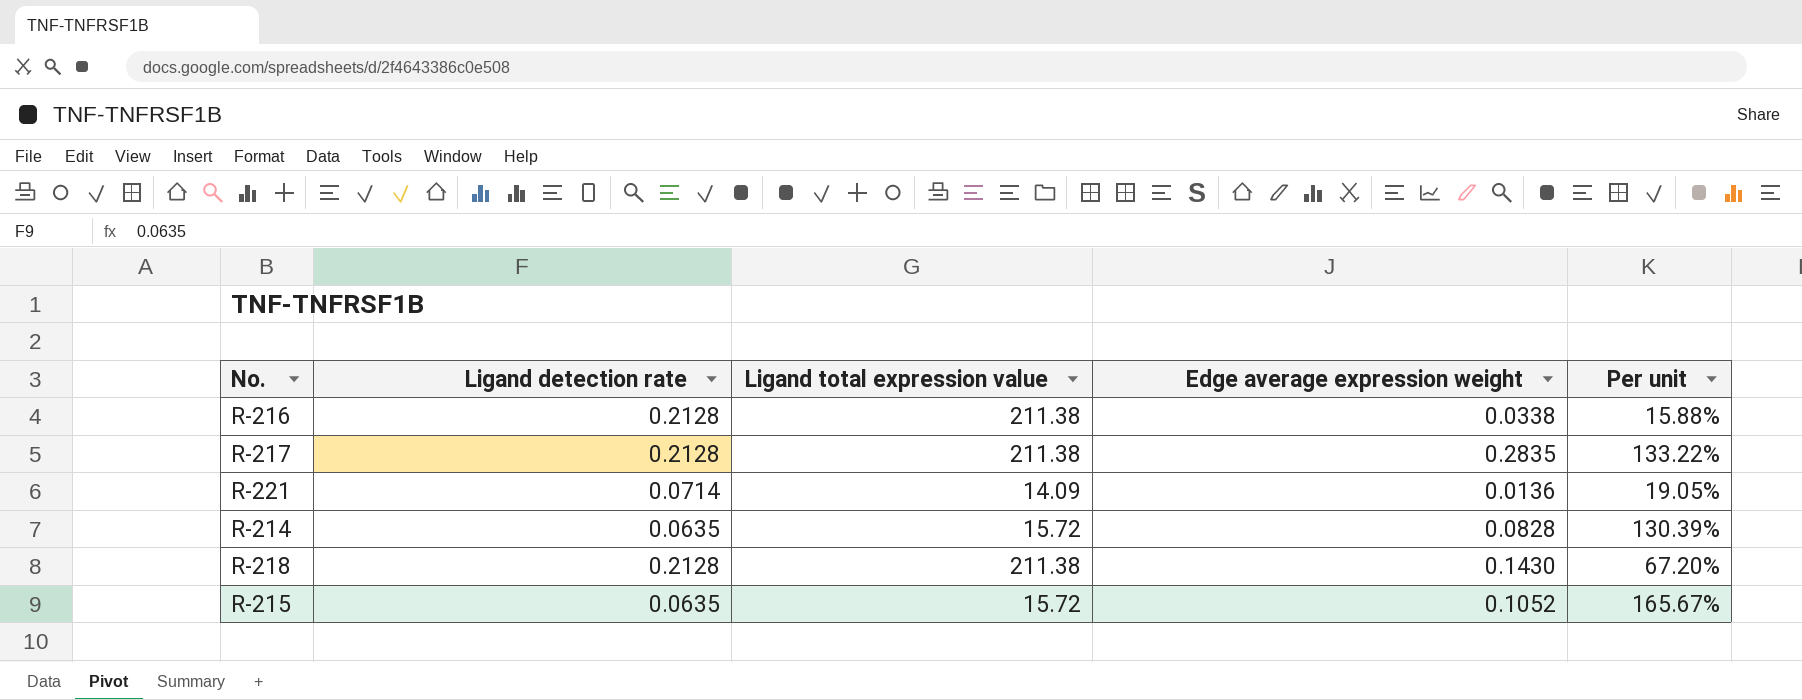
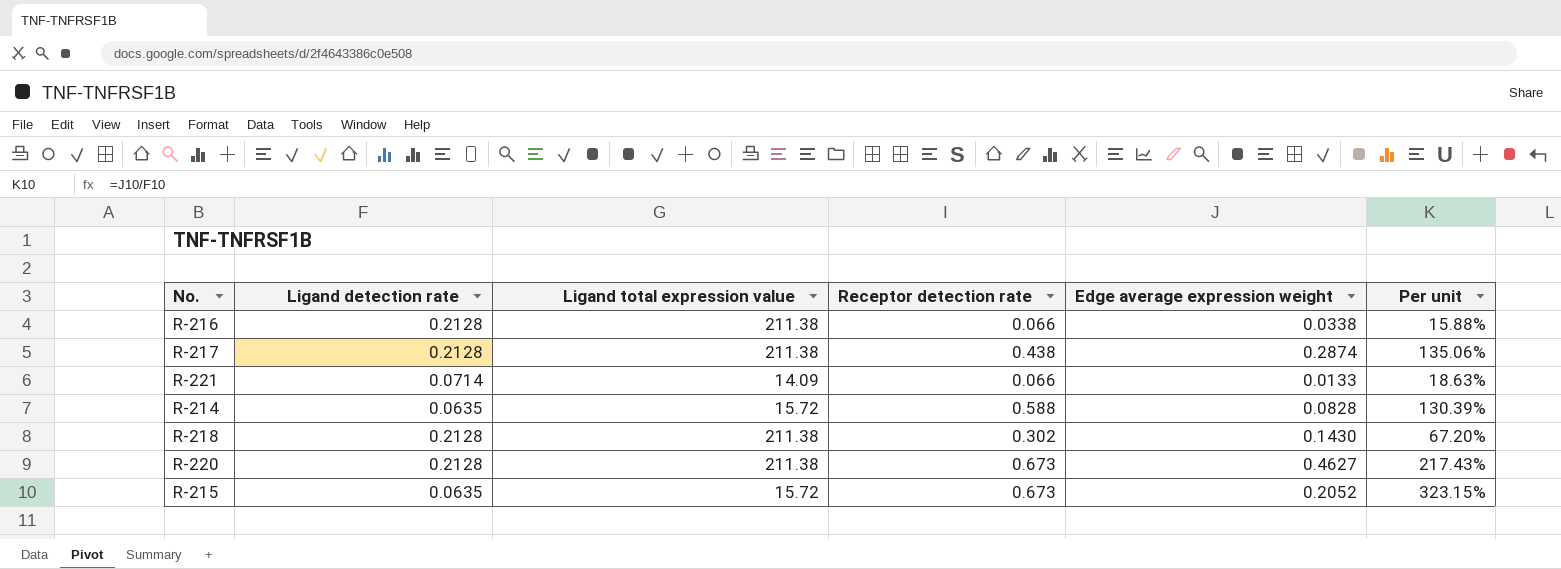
column Receptor detection rate | position: none -> 4
R-217 | Edge average expression weight: 0.2835 -> 0.2874
R-217 | Per unit: 133.22% -> 135.06%
R-221 | Edge average expression weight: 0.0136 -> 0.0133
R-221 | Per unit: 19.05% -> 18.63%
row R-220: none -> 0.2128 | 211.38 | 0.673 | 0.4627 | 217.43%
R-215 | Edge average expression weight: 0.1052 -> 0.2052
R-215 | Per unit: 165.67% -> 323.15%

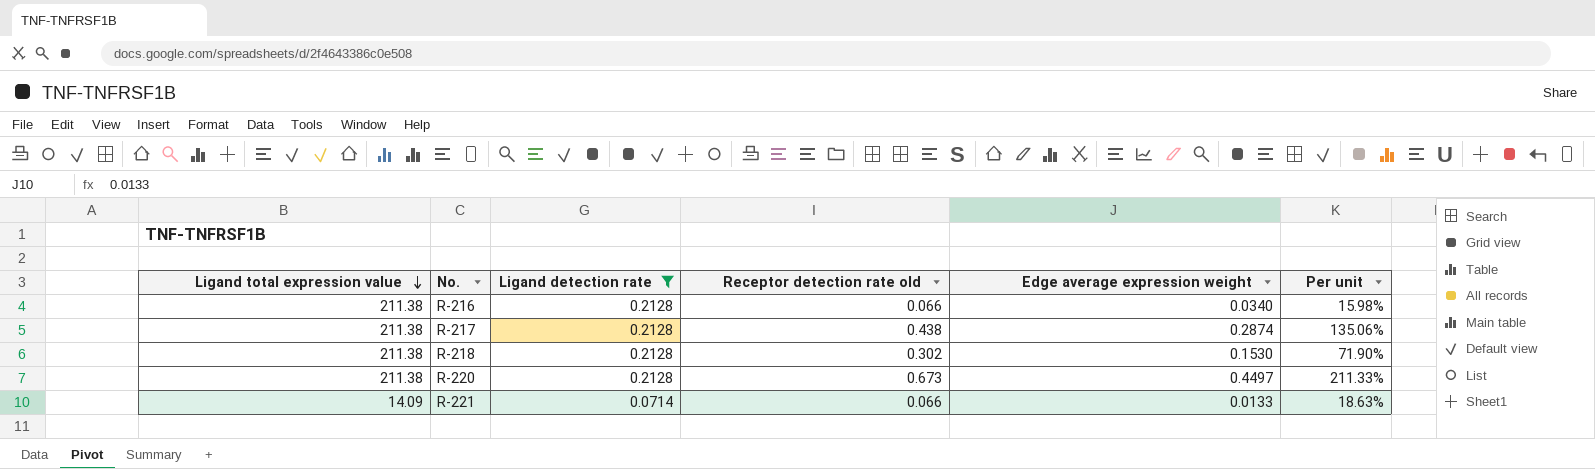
filter: none -> Ligand detection rate != 0.0635
row order: none -> Ligand total expression value descending
column Ligand total expression value | position: 3 -> 1
column name: Receptor detection rate -> Receptor detection rate old
R-216 | Edge average expression weight: 0.0338 -> 0.0340
R-216 | Per unit: 15.88% -> 15.98%
R-218 | Edge average expression weight: 0.1430 -> 0.1530
R-218 | Per unit: 67.20% -> 71.90%
R-220 | Edge average expression weight: 0.4627 -> 0.4497
R-220 | Per unit: 217.43% -> 211.33%

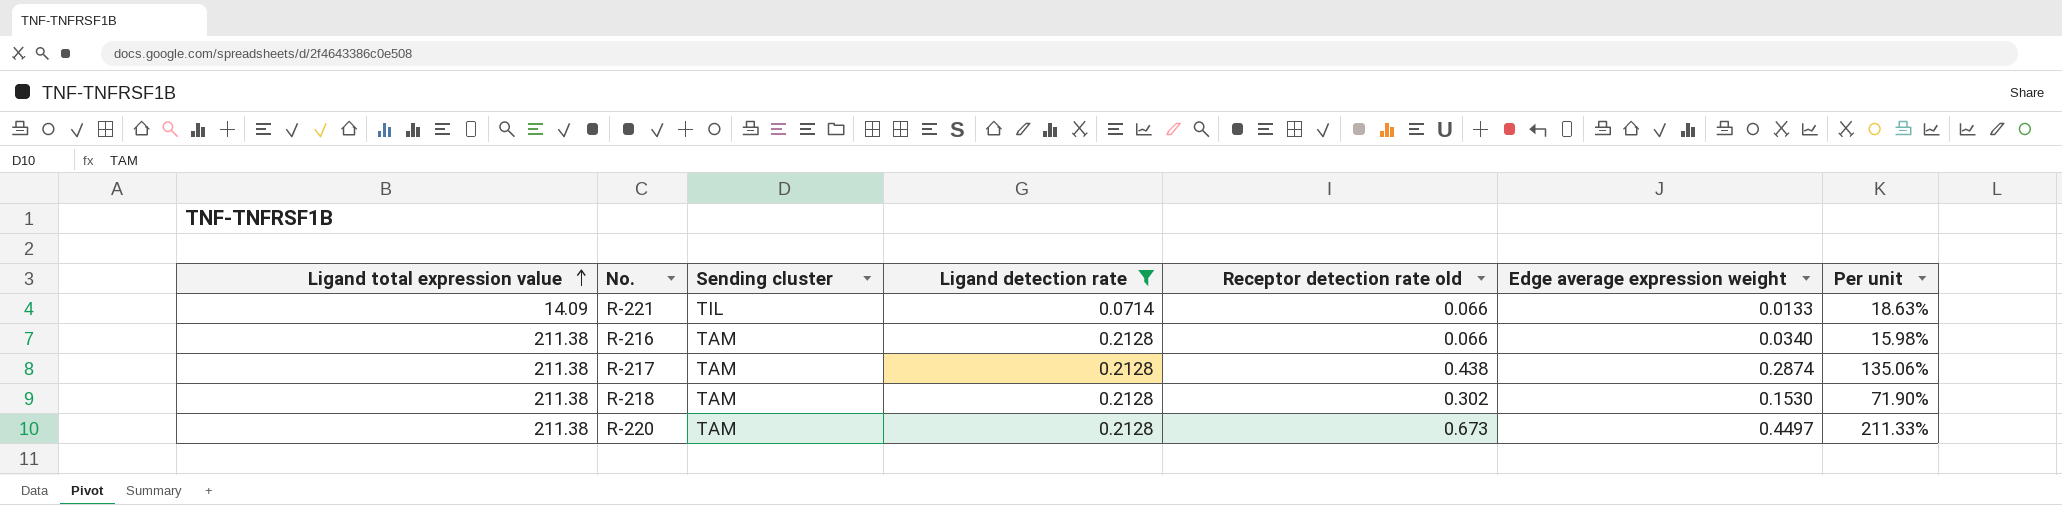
row order: Ligand total expression value descending -> Ligand total expression value ascending
column Sending cluster | position: none -> 3

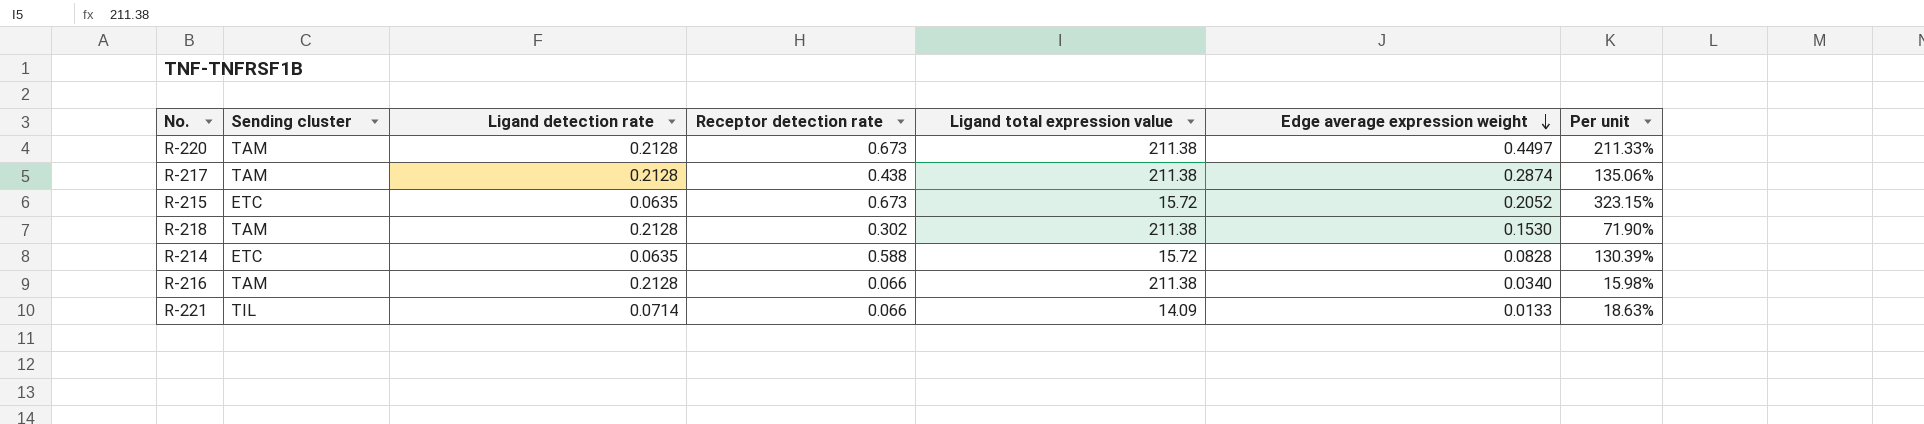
filter: Ligand detection rate != 0.0635 -> none
row order: Ligand total expression value ascending -> Edge average expression weight descending
column name: Receptor detection rate old -> Receptor detection rate
column Ligand total expression value | position: 1 -> 5

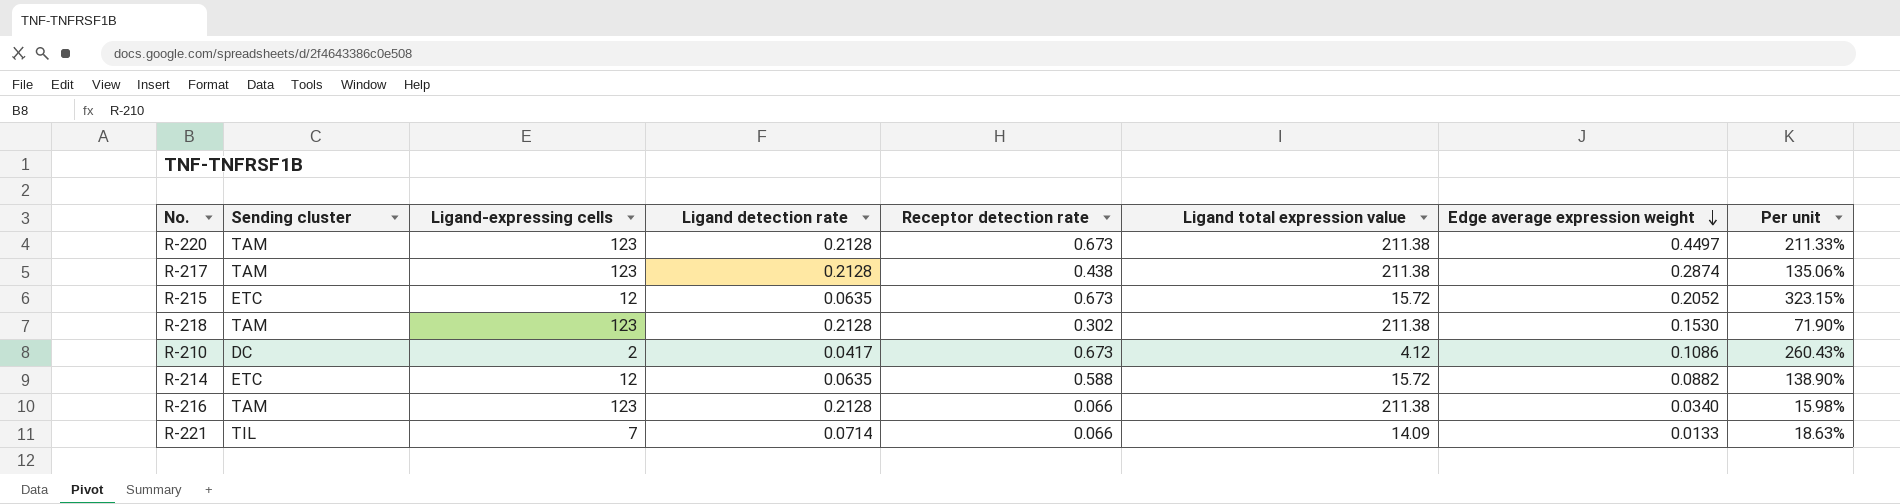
column Ligand-expressing cells | position: none -> 3
row R-210: none -> DC | 2 | 0.0417 | 0.673 | 4.12 | 0.1086 | 260.43%
R-214 | Edge average expression weight: 0.0828 -> 0.0882
R-214 | Per unit: 130.39% -> 138.90%

